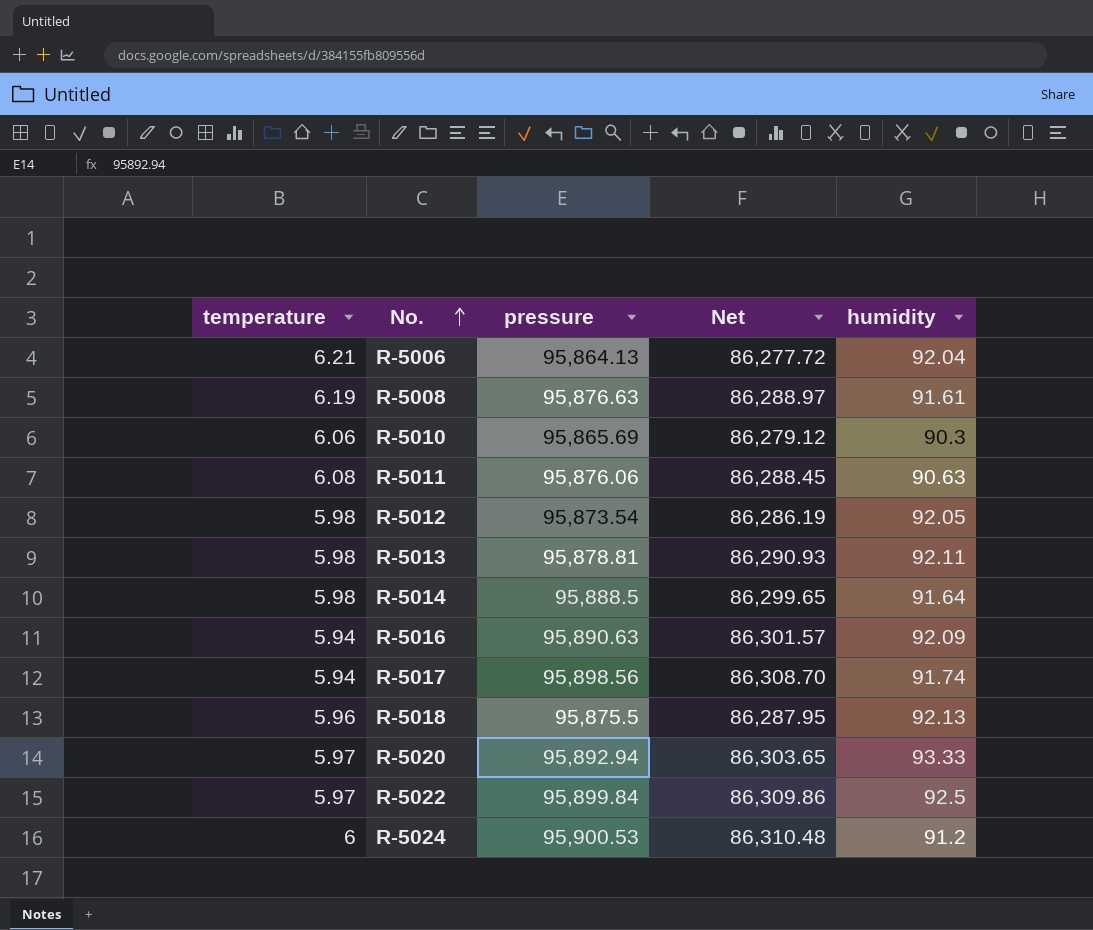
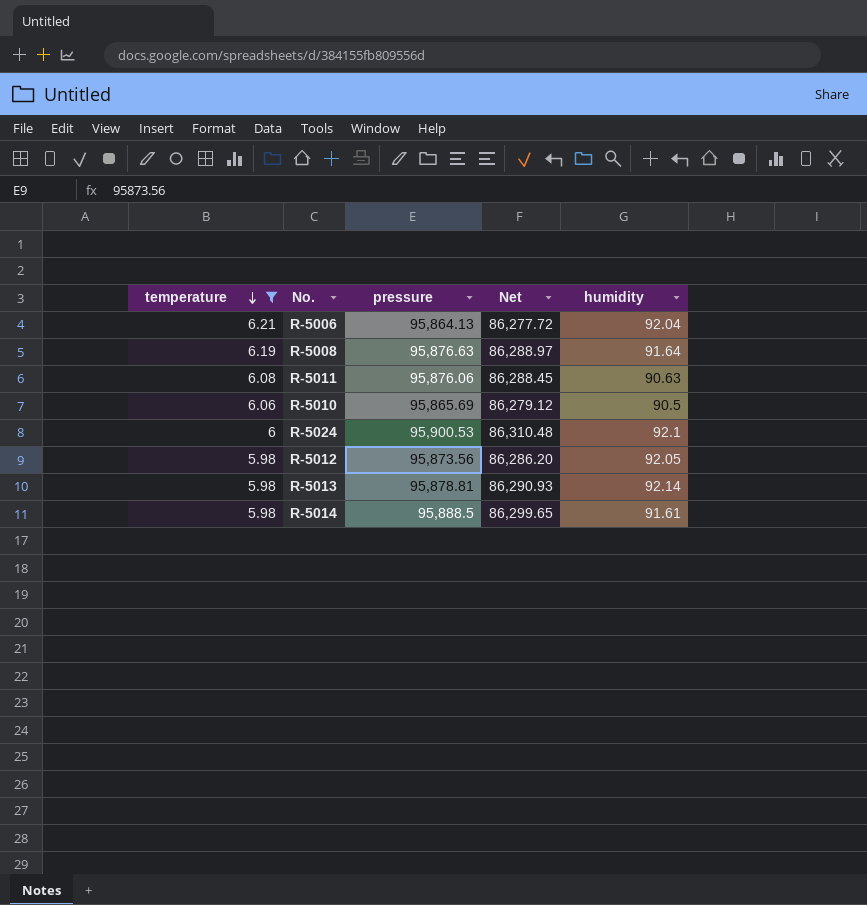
filter: none -> temperature >= 5.98
row order: No. ascending -> temperature descending
R-5008 | humidity: 91.61 -> 91.64
R-5010 | humidity: 90.3 -> 90.5
R-5024 | humidity: 91.2 -> 92.1
R-5012 | pressure: 95,873.54 -> 95,873.56
R-5012 | Net: 86,286.19 -> 86,286.20
R-5013 | humidity: 92.11 -> 92.14
R-5014 | humidity: 91.64 -> 91.61

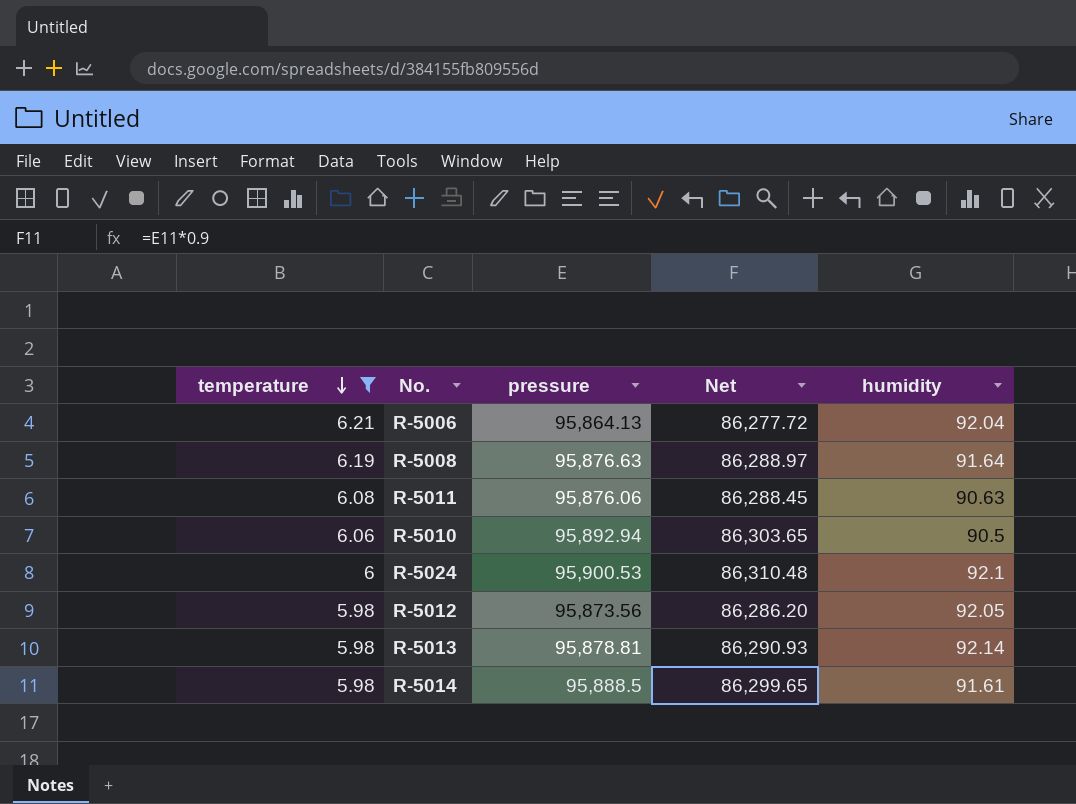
R-5010 | pressure: 95,865.69 -> 95,892.94
R-5010 | Net: 86,279.12 -> 86,303.65

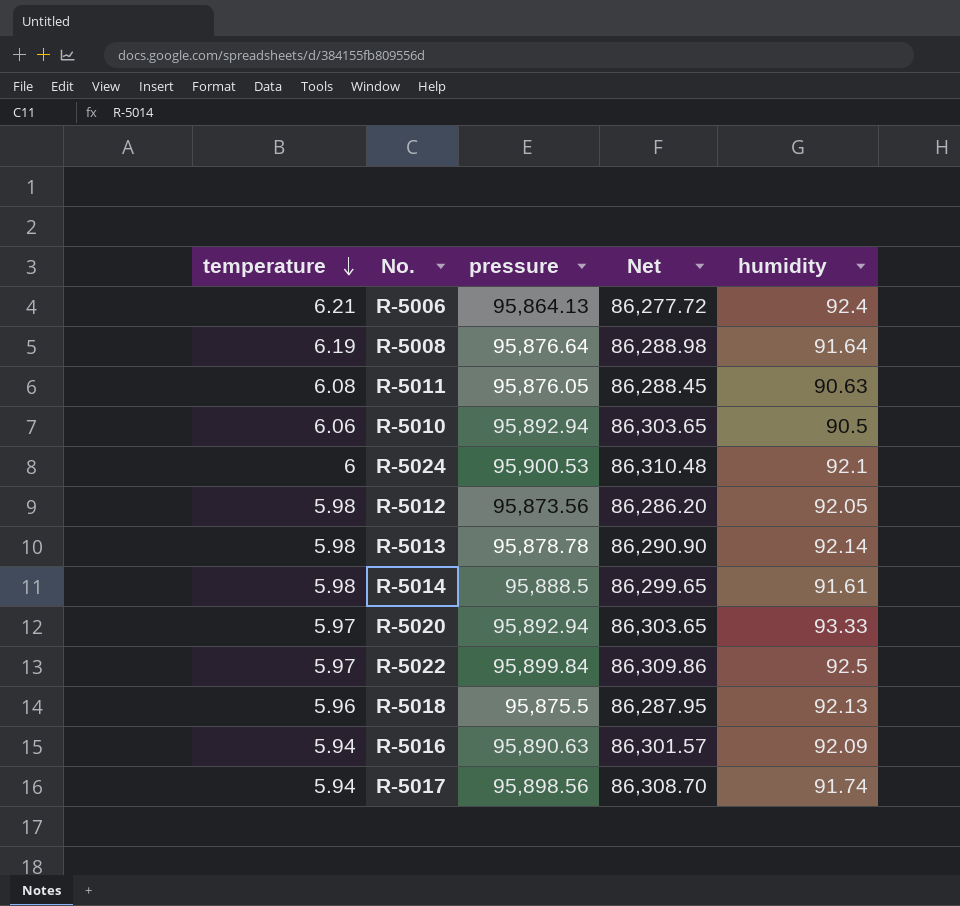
filter: temperature >= 5.98 -> none
R-5006 | humidity: 92.04 -> 92.4
R-5008 | pressure: 95,876.63 -> 95,876.64
R-5008 | Net: 86,288.97 -> 86,288.98
R-5011 | pressure: 95,876.06 -> 95,876.05
R-5013 | pressure: 95,878.81 -> 95,878.78
R-5013 | Net: 86,290.93 -> 86,290.90

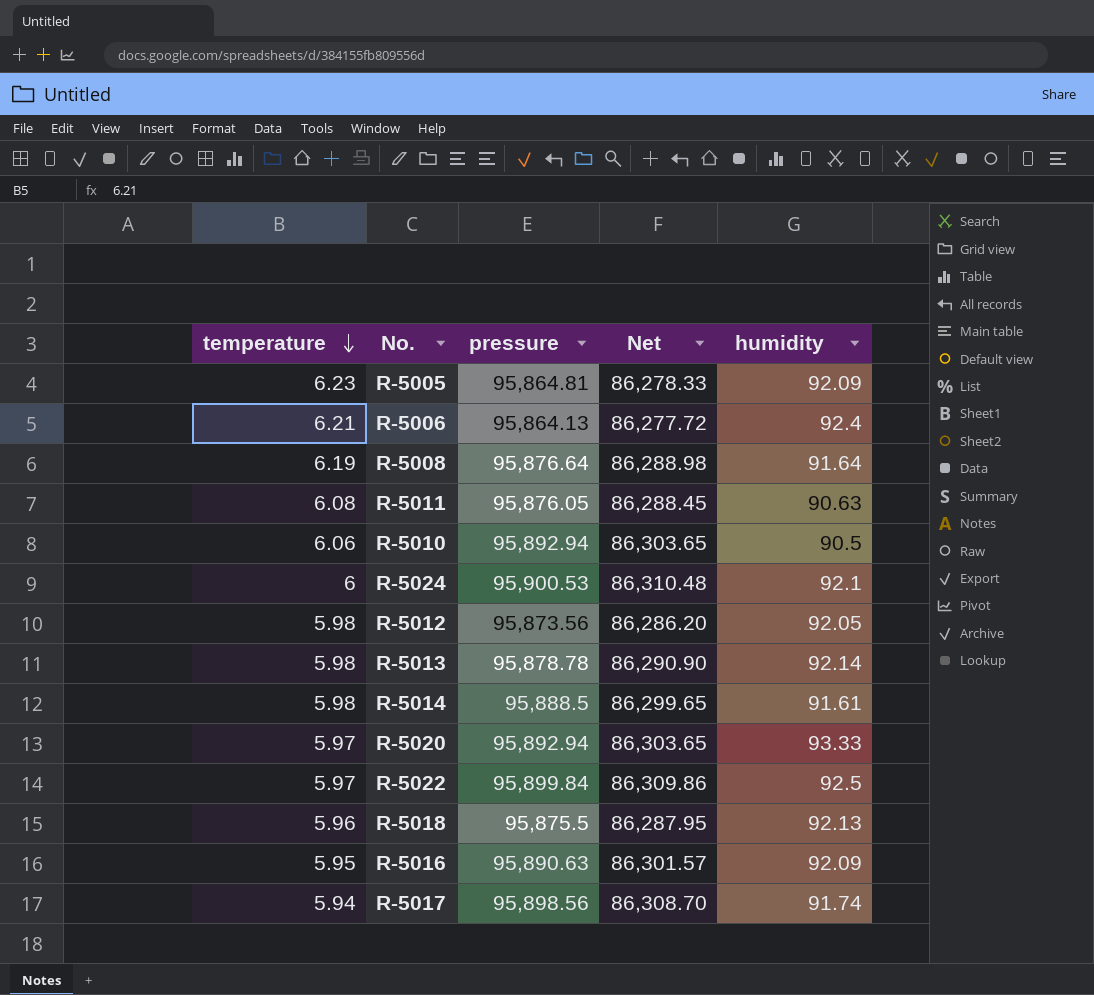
row R-5005: none -> 6.23 | 95,864.81 | 86,278.33 | 92.09
R-5016 | temperature: 5.94 -> 5.95

